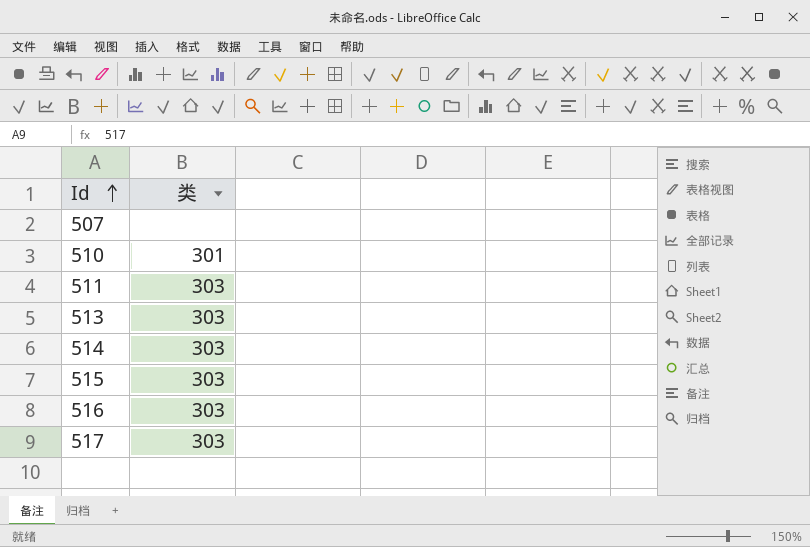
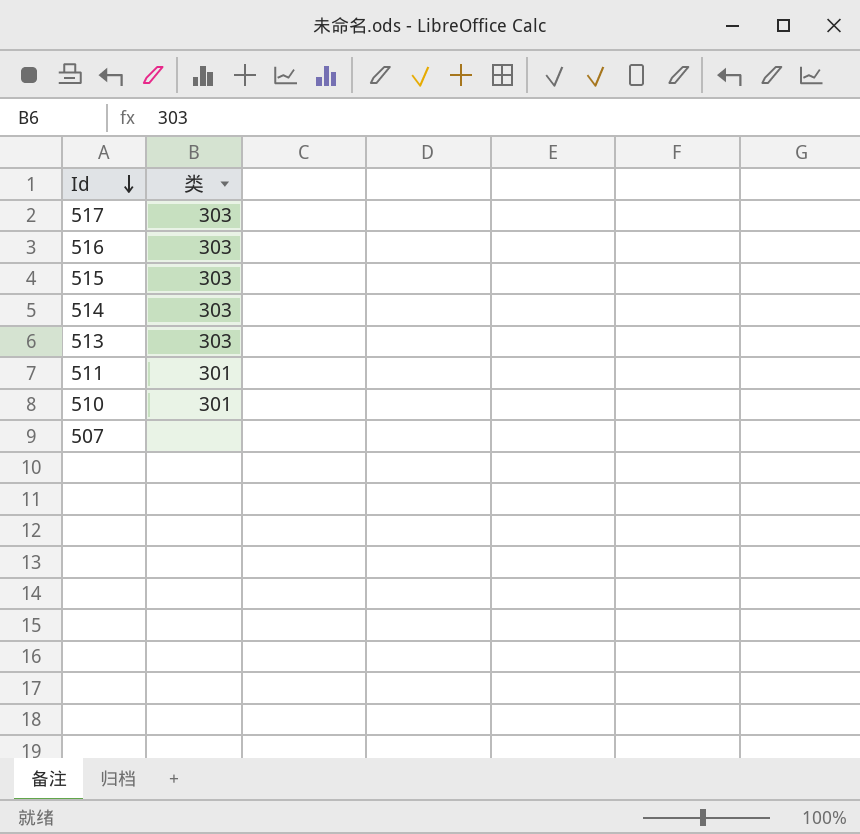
row order: Id ascending -> Id descending
511 | 类: 303 -> 301

